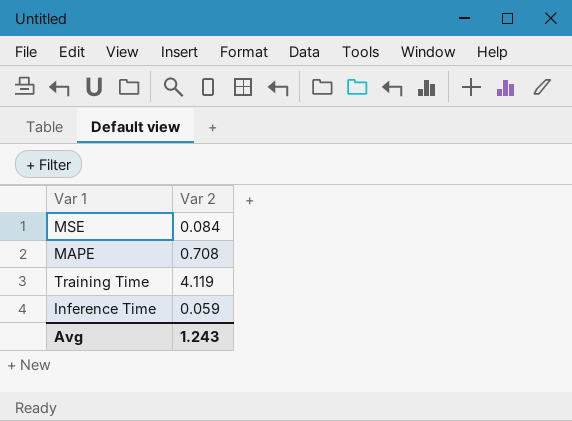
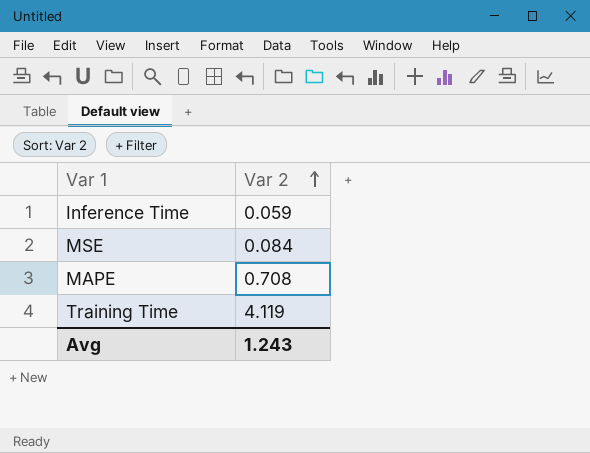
row order: none -> Var 2 ascending

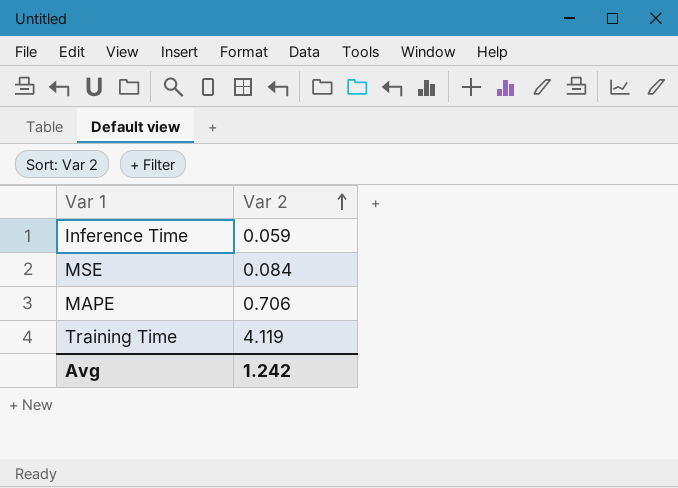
MAPE | Var 2: 0.708 -> 0.706
Avg | Var 2: 1.243 -> 1.242

